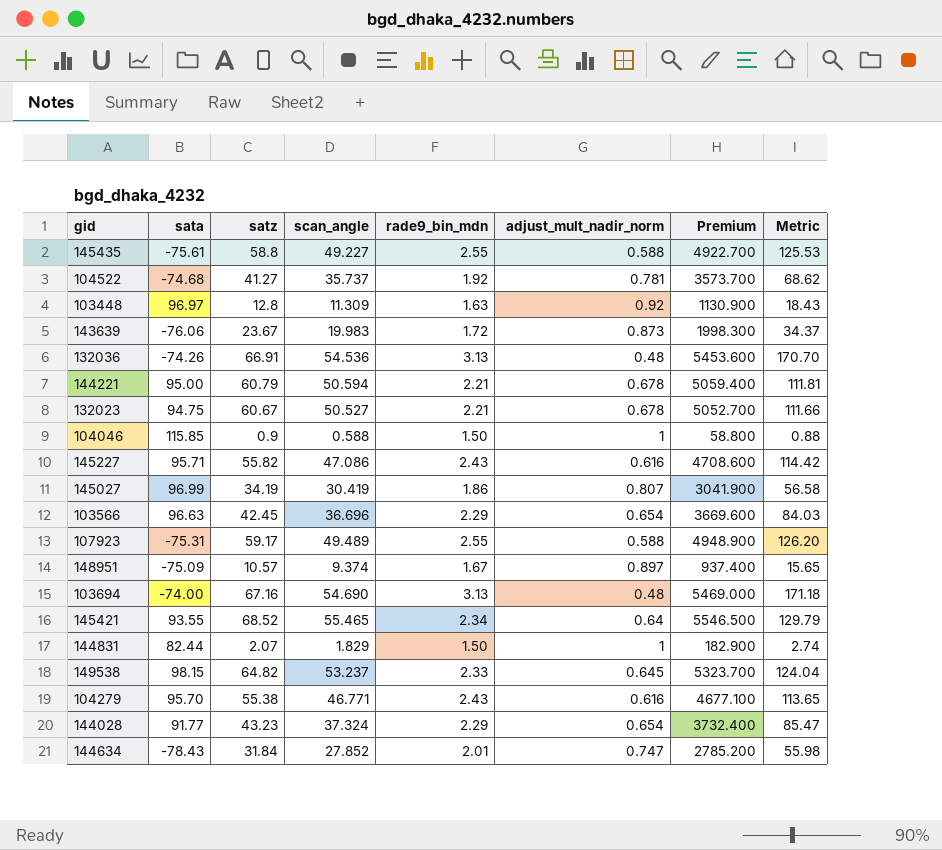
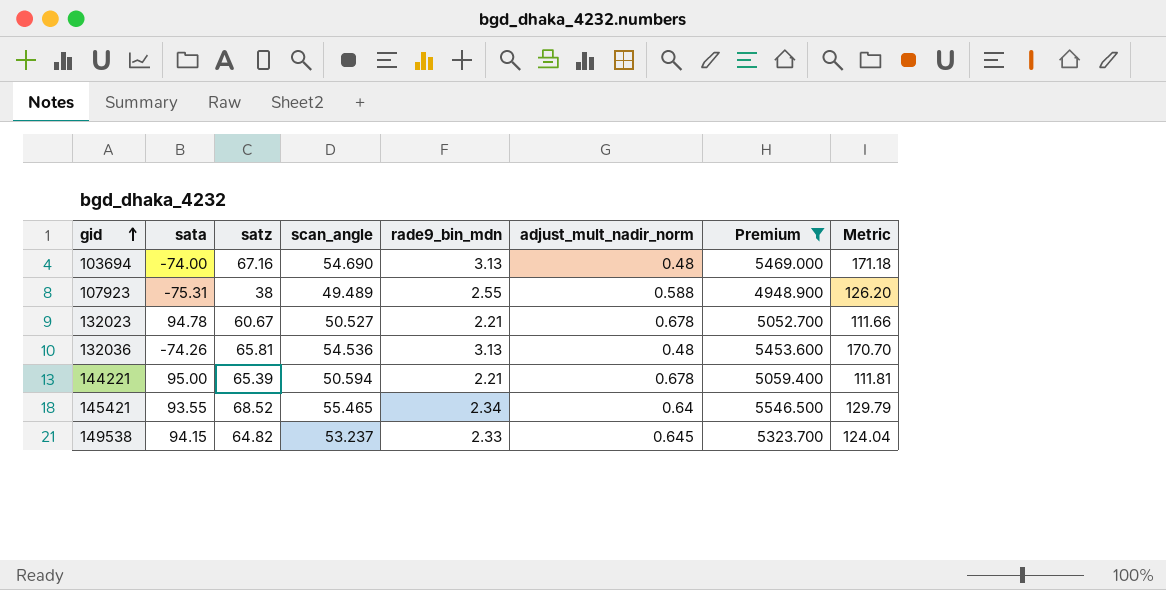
filter: none -> Premium >= 4948.900
row order: none -> gid ascending
107923 | satz: 59.17 -> 38
132023 | sata: 94.75 -> 94.78
132036 | satz: 66.91 -> 65.81
144221 | satz: 60.79 -> 65.39
149538 | sata: 98.15 -> 94.15

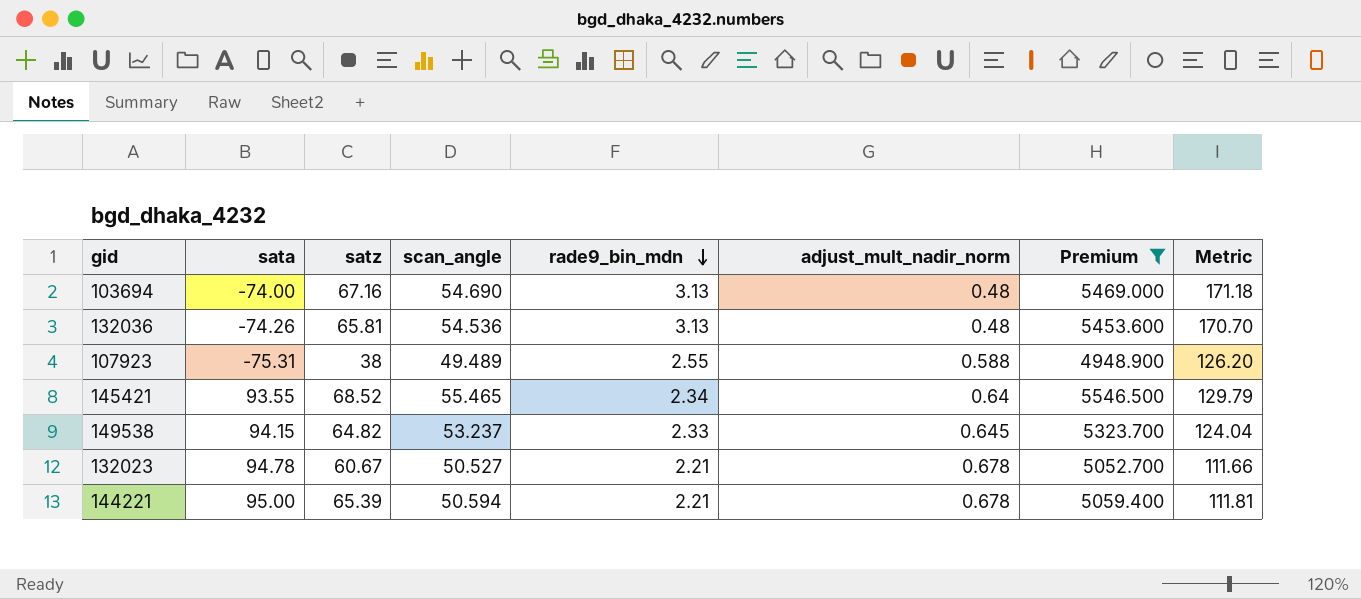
row order: gid ascending -> rade9_bin_mdn descending

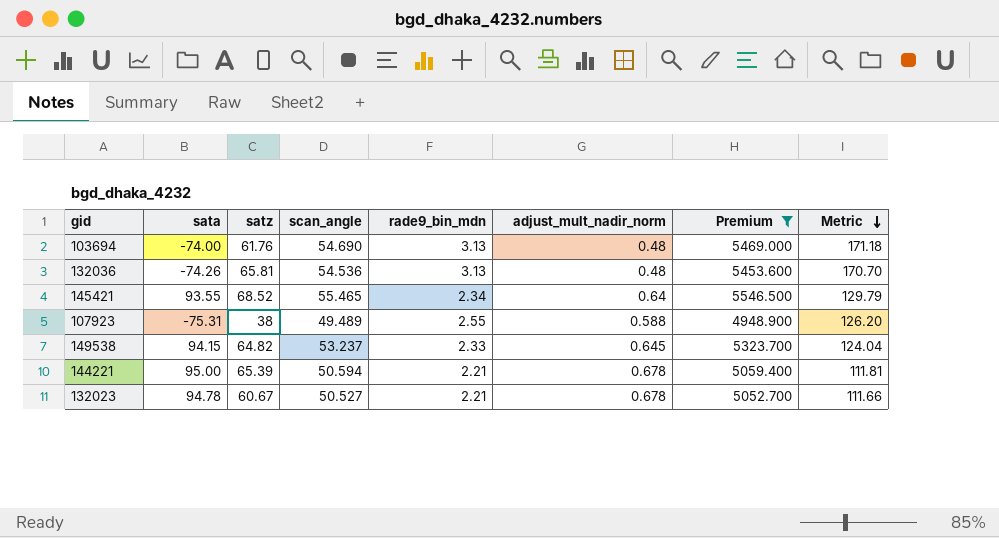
row order: rade9_bin_mdn descending -> Metric descending
103694 | satz: 67.16 -> 61.76

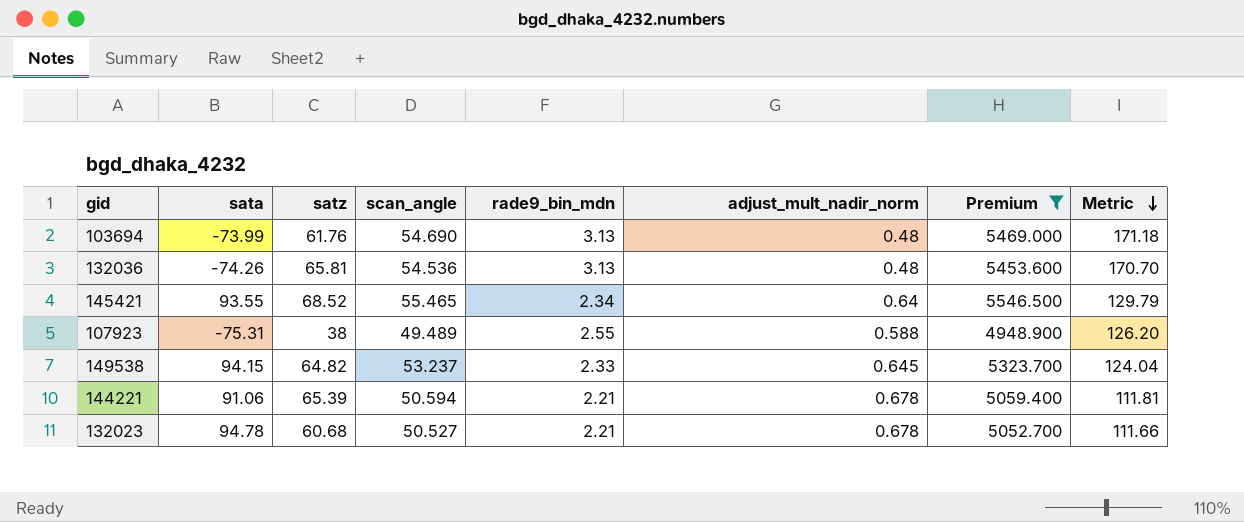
103694 | sata: -74.00 -> -73.99
144221 | sata: 95.00 -> 91.06
132023 | satz: 60.67 -> 60.68

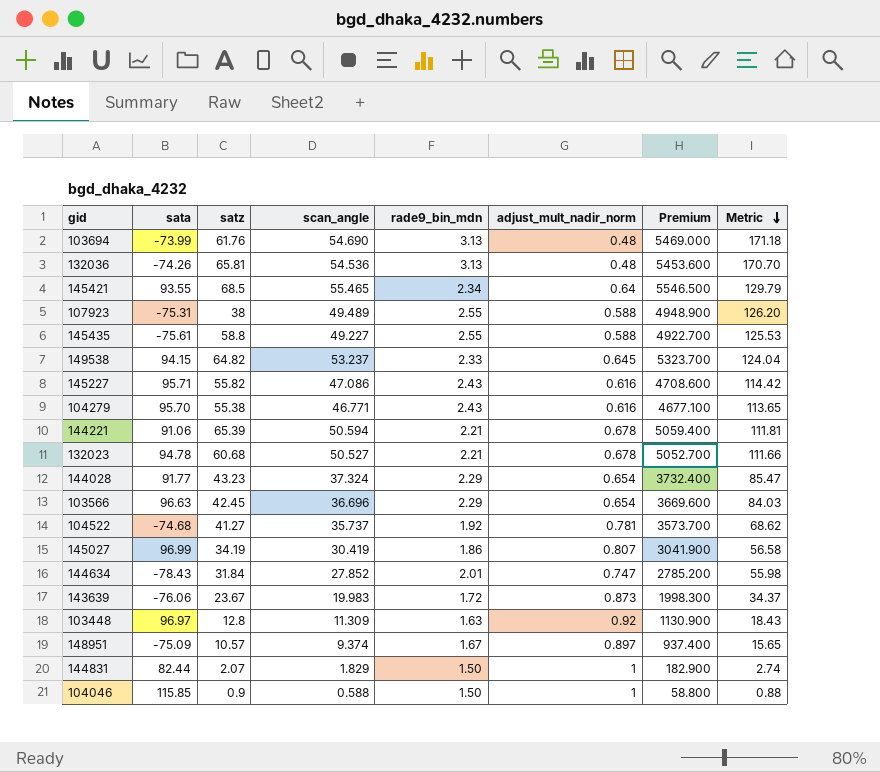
filter: Premium >= 4948.900 -> none
145421 | satz: 68.52 -> 68.5

